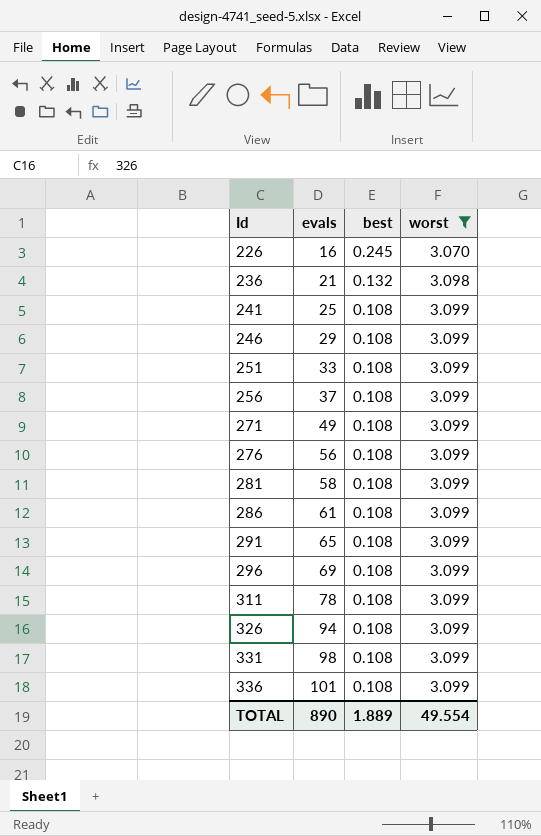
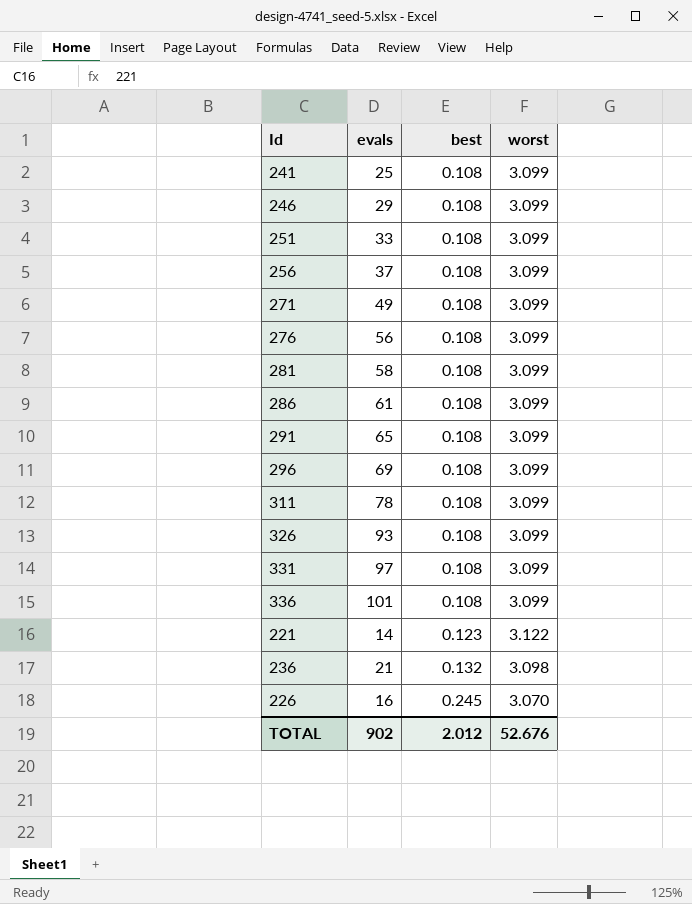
filter: worst != 3.122 -> none
row order: Id ascending -> best ascending
326 | evals: 94 -> 93
331 | evals: 98 -> 97
TOTAL | evals: 890 -> 902
TOTAL | best: 1.889 -> 2.012
TOTAL | worst: 49.554 -> 52.676

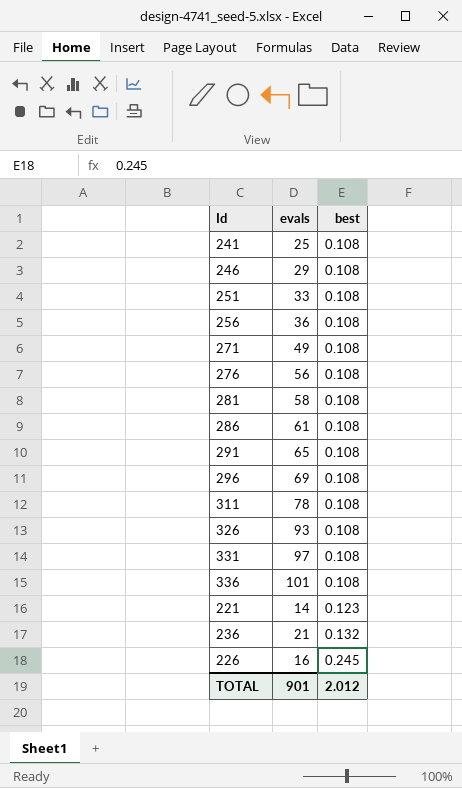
column worst | position: 4 -> none
256 | evals: 37 -> 36
TOTAL | evals: 902 -> 901

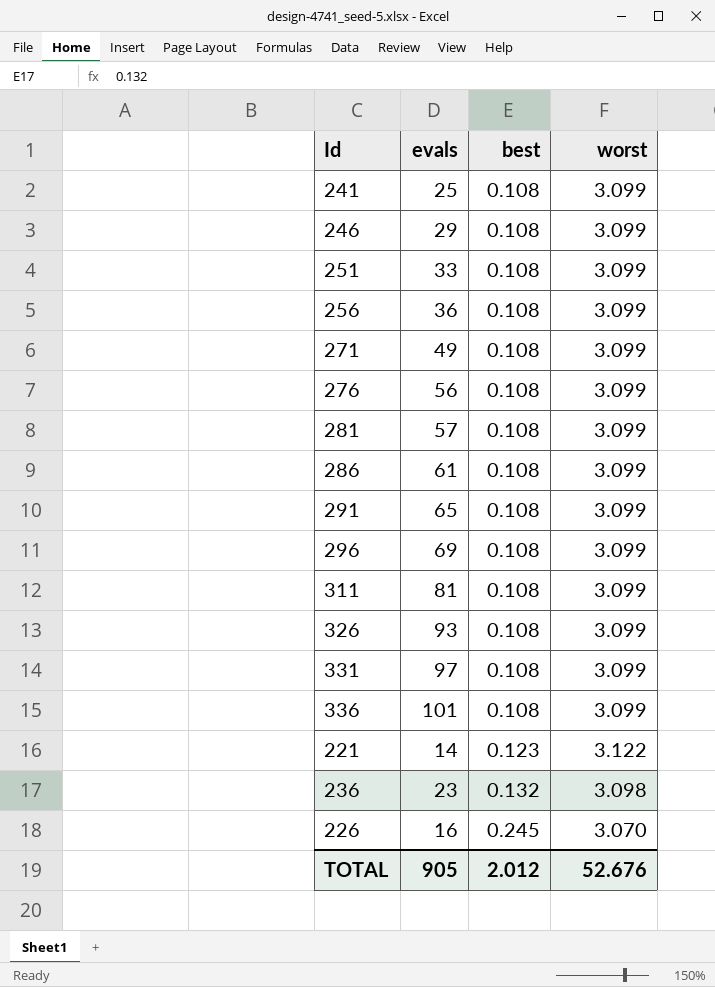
column worst | position: none -> 4
281 | evals: 58 -> 57
311 | evals: 78 -> 81
236 | evals: 21 -> 23
TOTAL | evals: 901 -> 905

